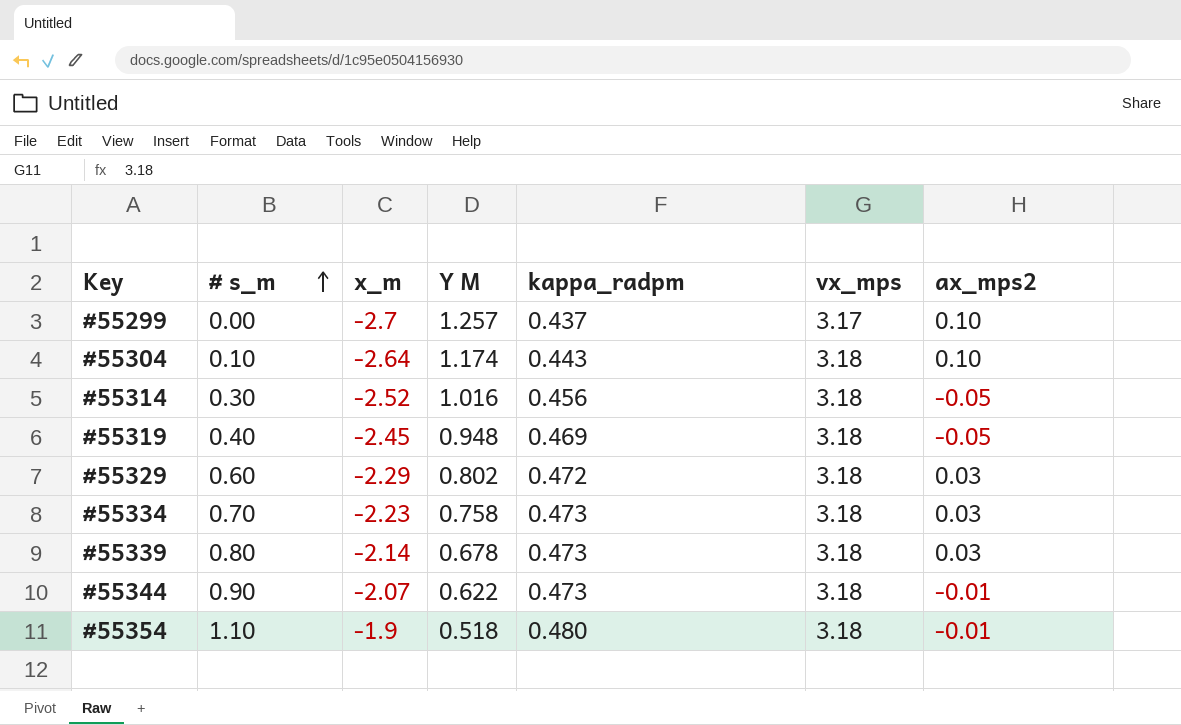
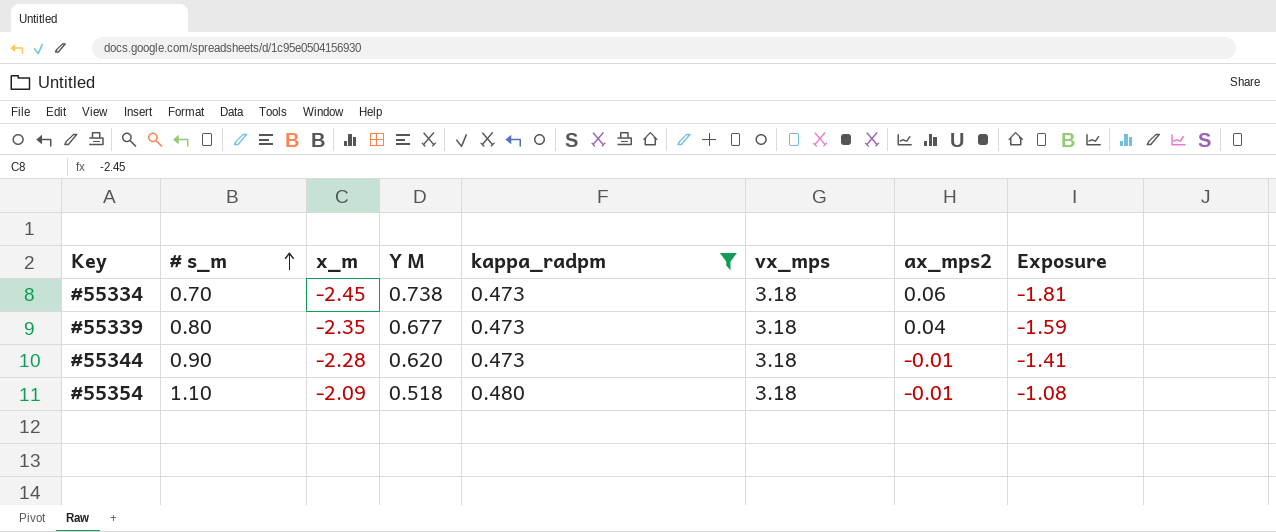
filter: none -> kappa_radpm >= 0.473
column Exposure | formula: none -> [x_m] * [Y M]
#55334 | x_m: -2.23 -> -2.45
#55334 | Y M: 0.758 -> 0.738
#55334 | ax_mps2: 0.03 -> 0.06
#55339 | x_m: -2.14 -> -2.35
#55339 | Y M: 0.678 -> 0.677
#55339 | ax_mps2: 0.03 -> 0.04
#55344 | x_m: -2.07 -> -2.28
#55344 | Y M: 0.622 -> 0.620
#55354 | x_m: -1.9 -> -2.09

